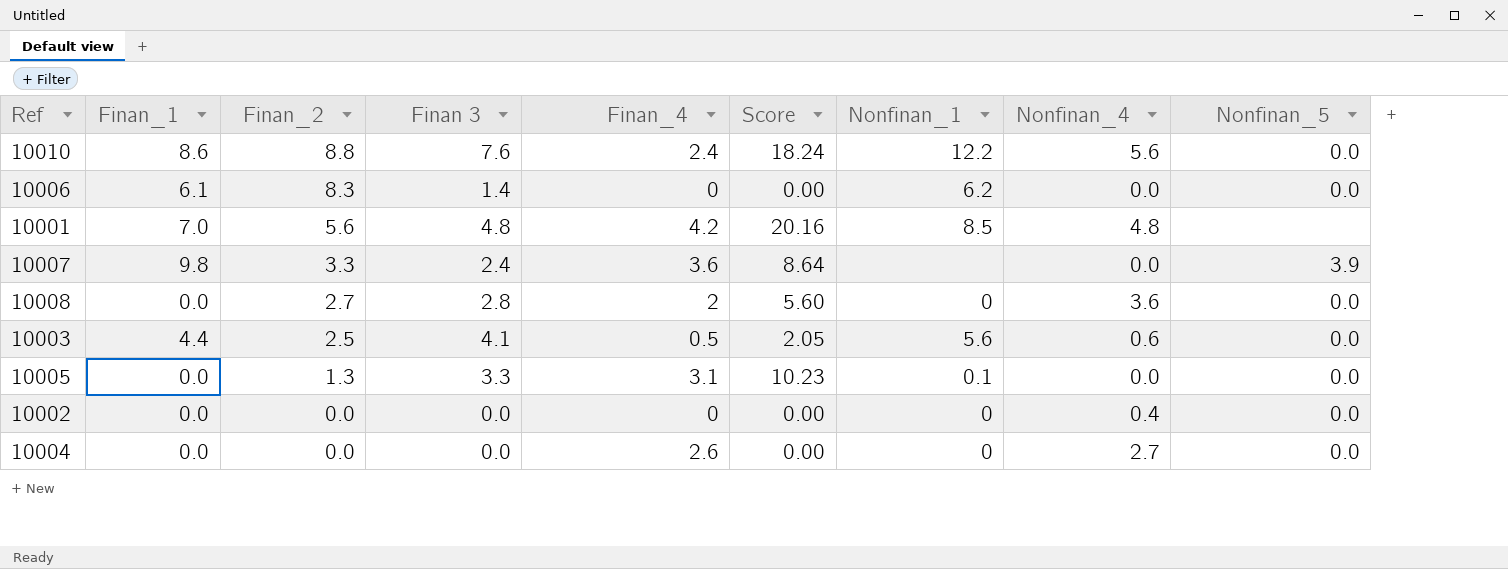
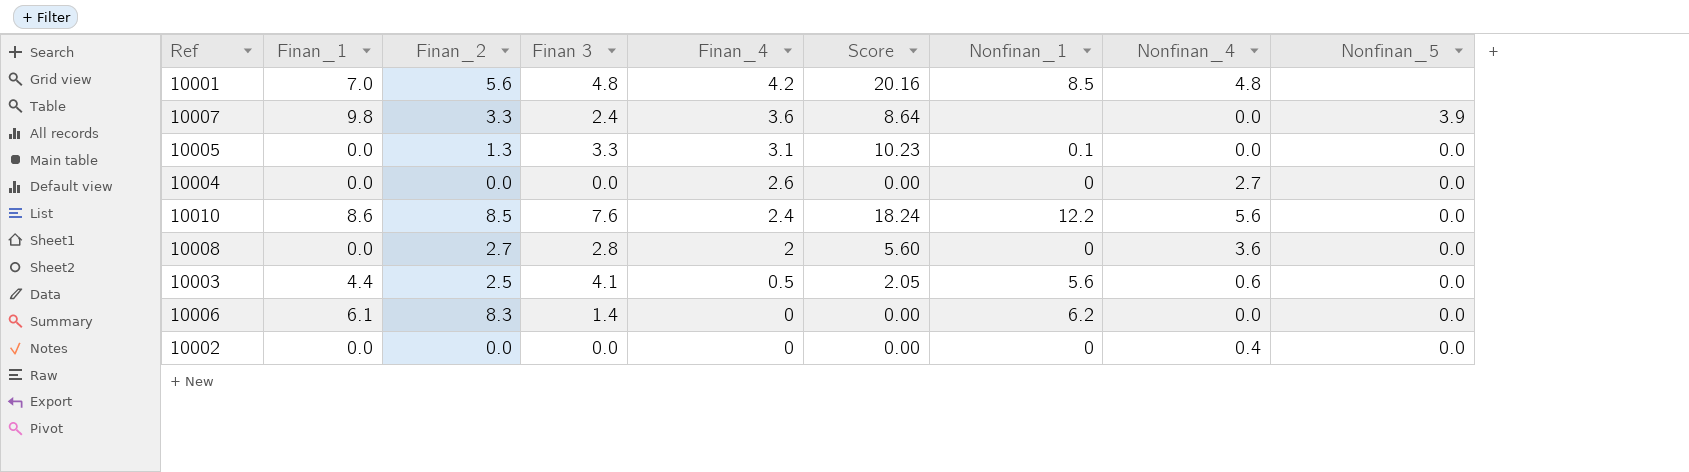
row order: Finan_2 descending -> Finan_4 descending
10010 | Finan_2: 8.8 -> 8.5

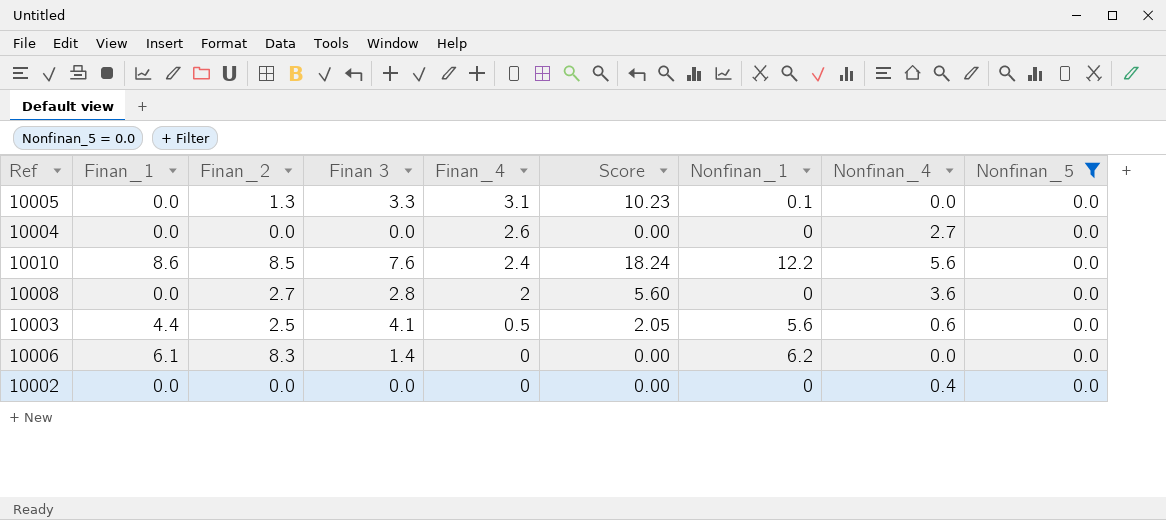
filter: none -> Nonfinan_5 = 0.0

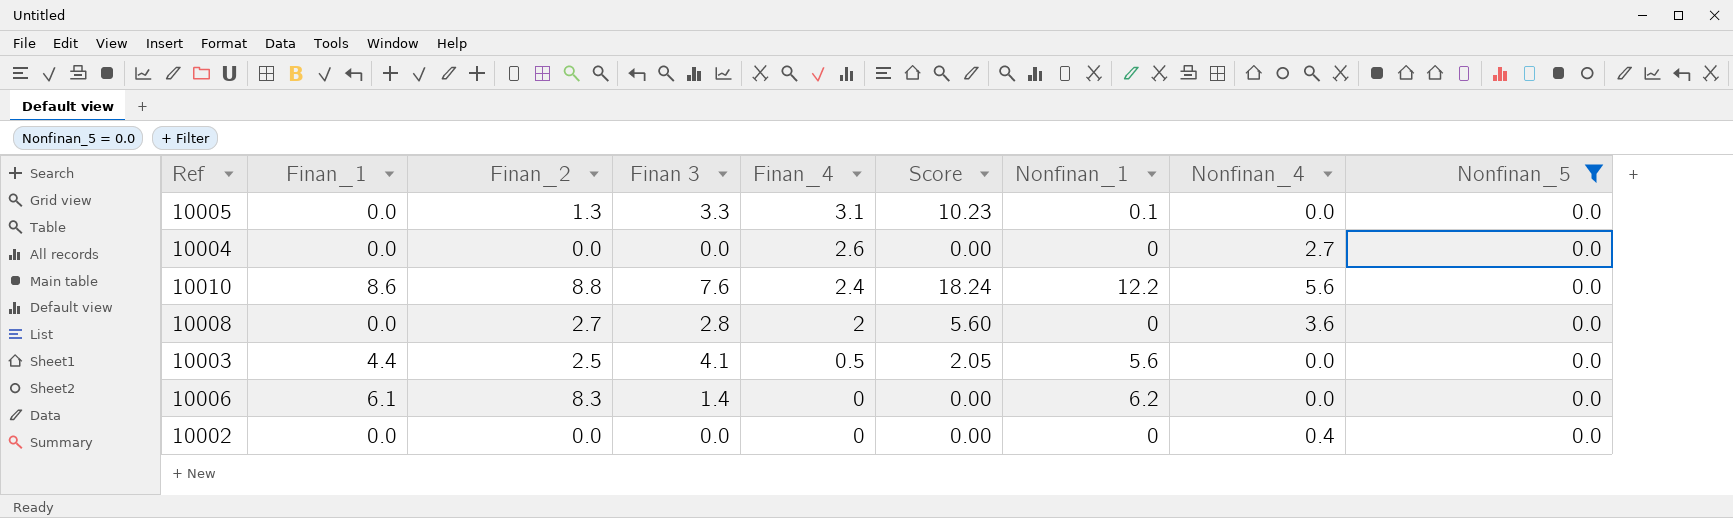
10010 | Finan_2: 8.5 -> 8.8
10003 | Nonfinan_4: 0.6 -> 0.0

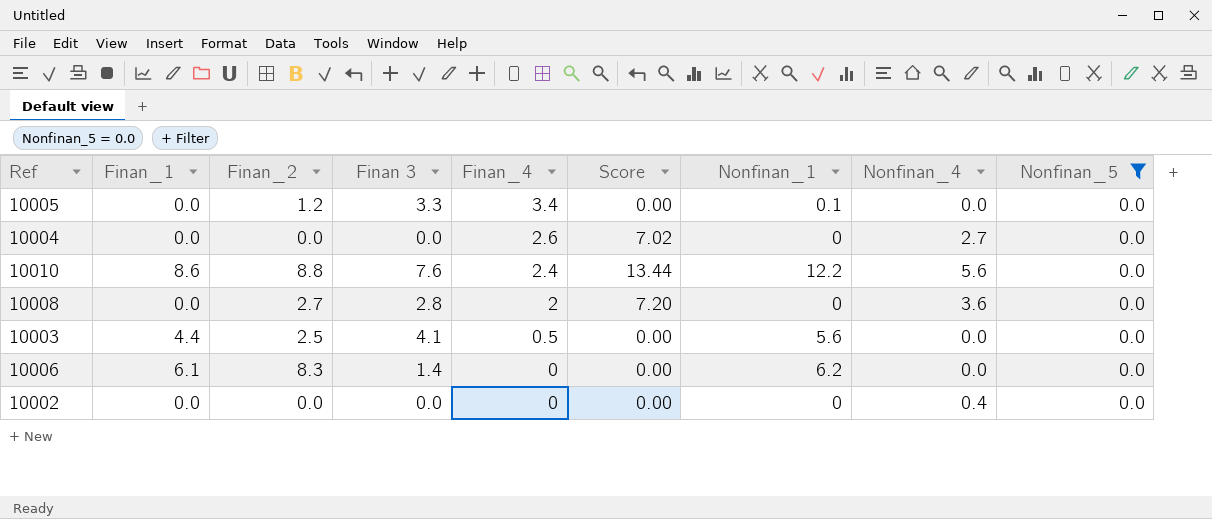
column Score | formula: [Finan 3] * [Finan_4] -> [Finan_4] * [Nonfinan_4]
10005 | Finan_2: 1.3 -> 1.2
10005 | Finan_4: 3.1 -> 3.4

